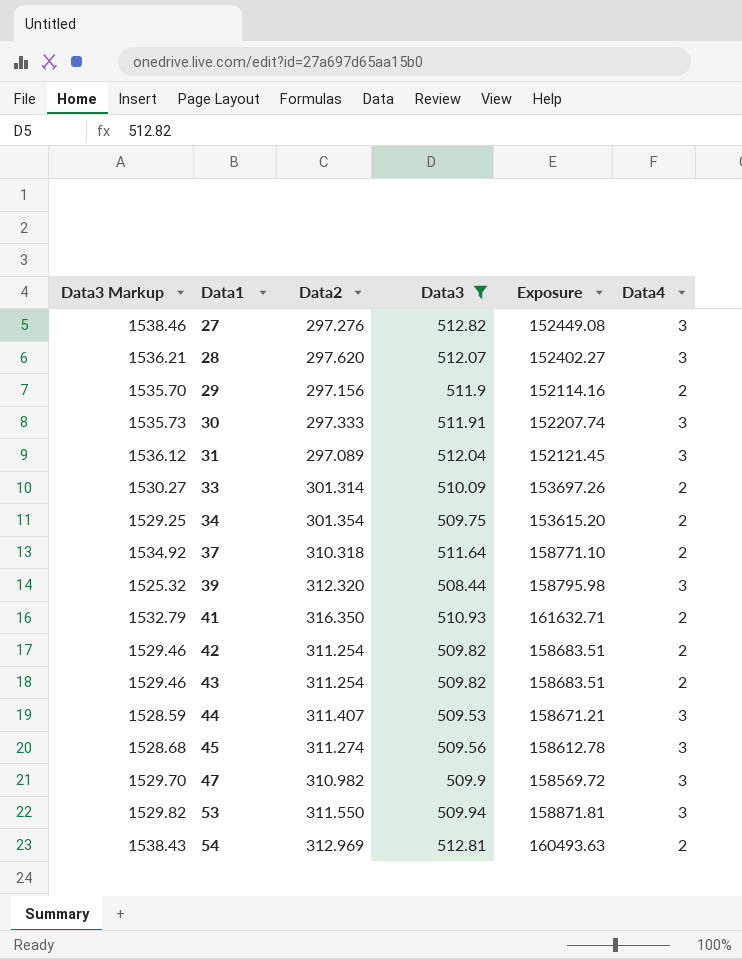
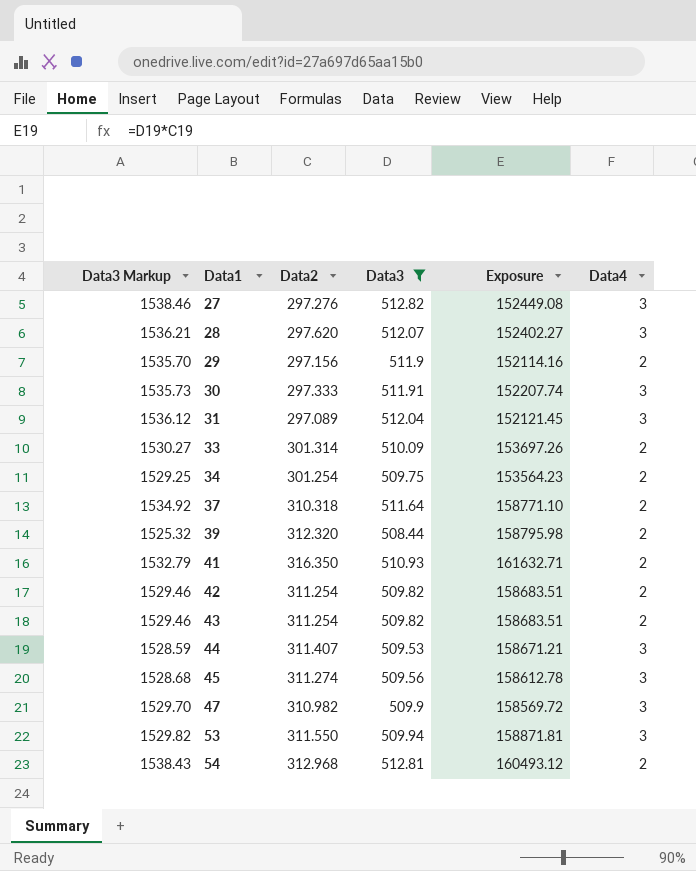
34 | Data2: 301.354 -> 301.254
34 | Exposure: 153615.20 -> 153564.23
39 | Data4: 3 -> 2
54 | Data2: 312.969 -> 312.968
54 | Exposure: 160493.63 -> 160493.12

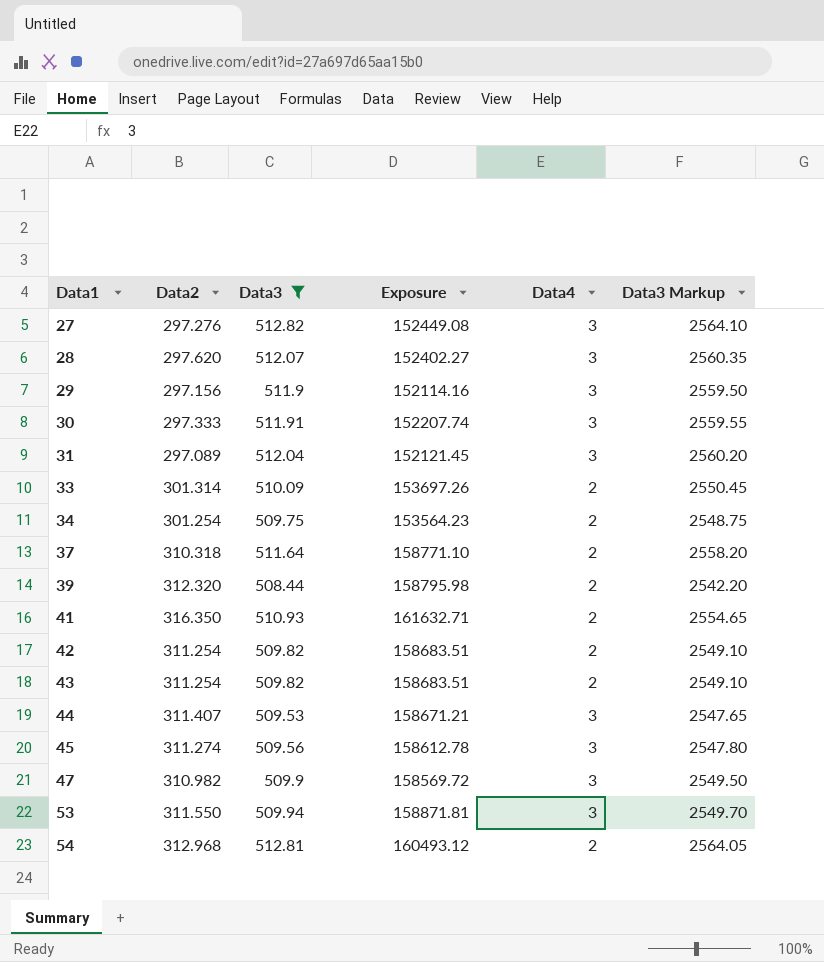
column Data3 Markup | formula: [Data3] * 3 -> [Data3] * 5
column Data3 Markup | position: 1 -> 6
29 | Data4: 2 -> 3

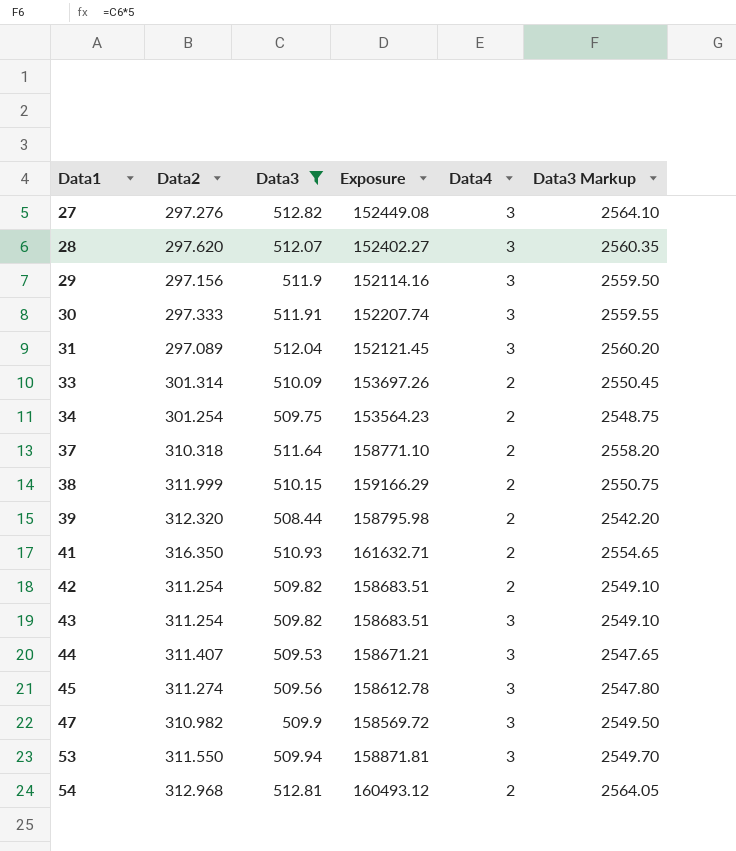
row 38: none -> 311.999 | 510.15 | 159166.29 | 2 | 2550.75
43 | Data4: 2 -> 3

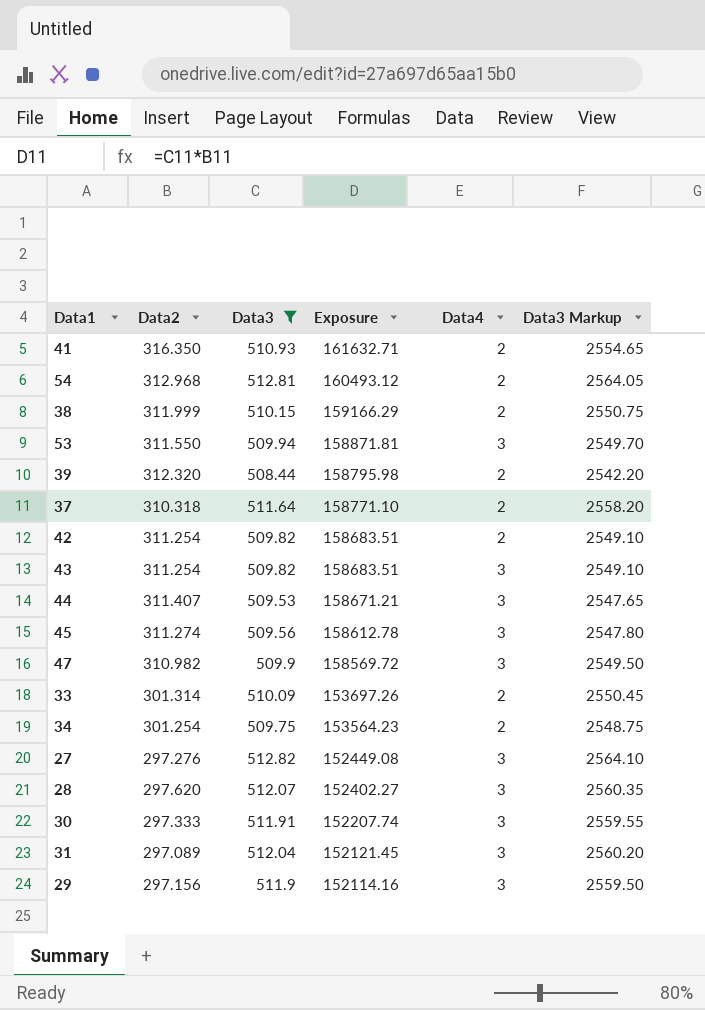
row order: Data1 ascending -> Exposure descending

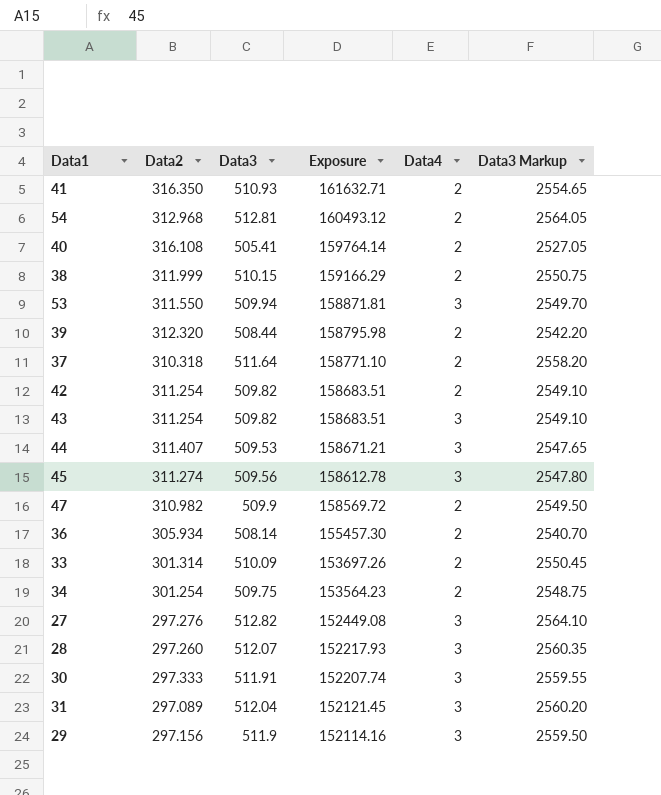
filter: Data3 >= 508.44 -> none
47 | Data4: 3 -> 2
28 | Data2: 297.620 -> 297.260
28 | Exposure: 152402.27 -> 152217.93

